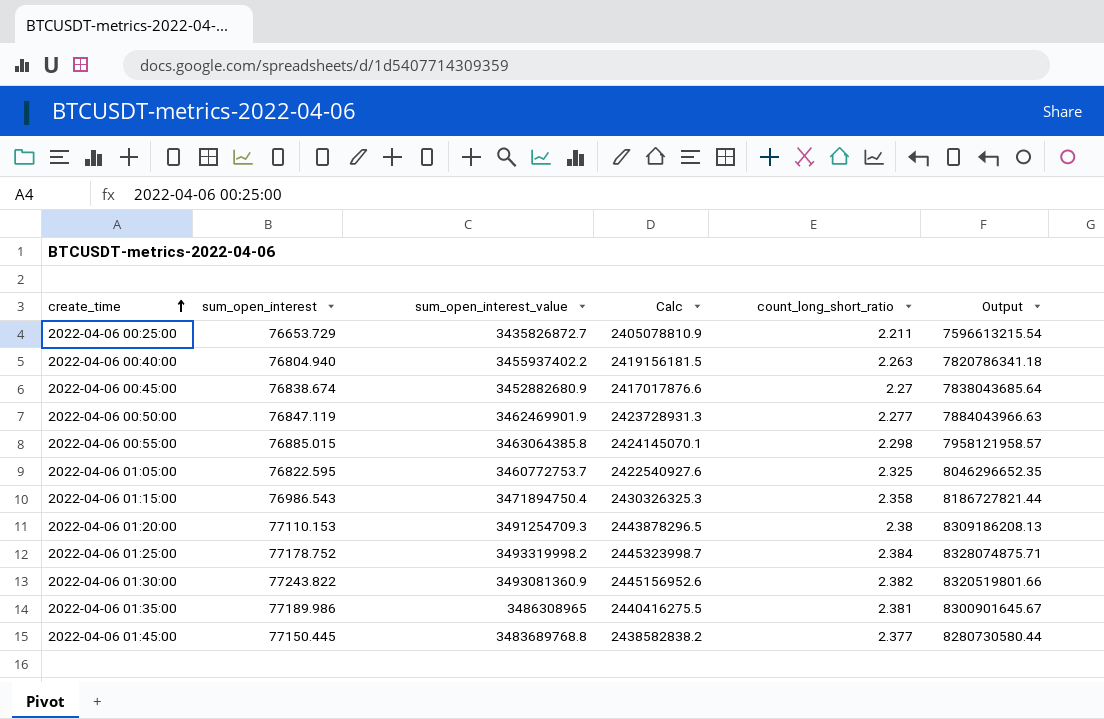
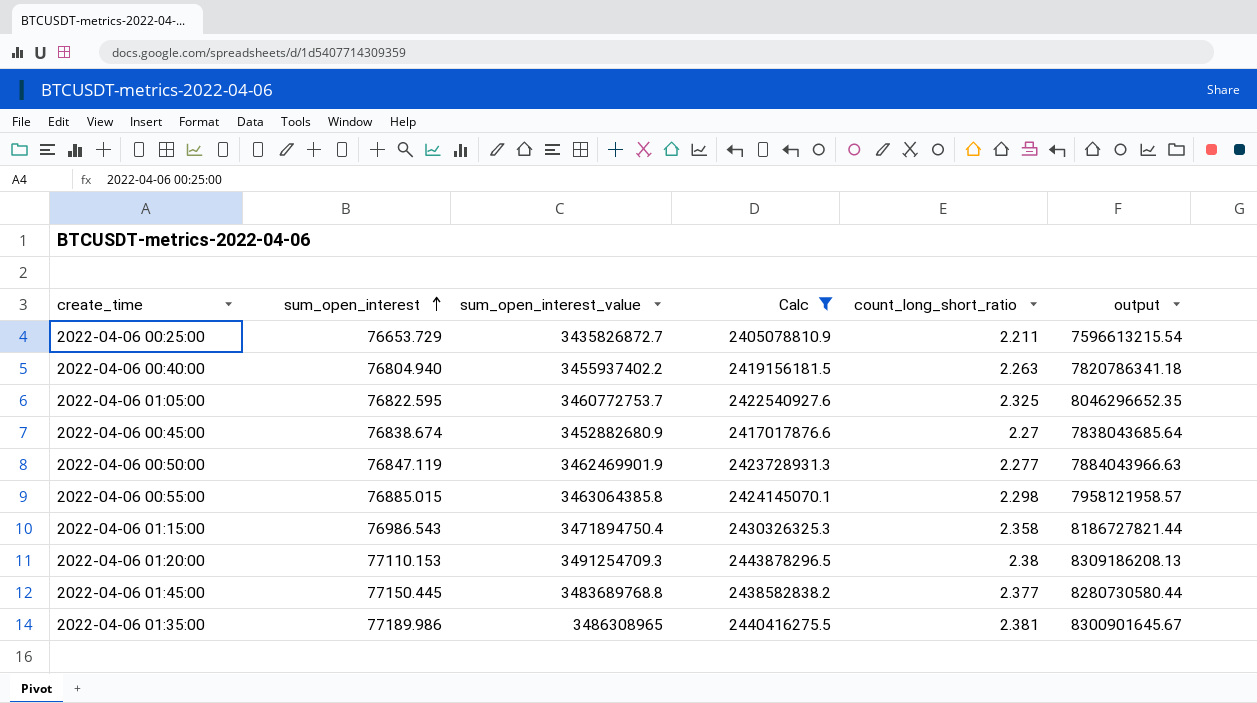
filter: none -> Calc <= 2443878296.5
row order: create_time ascending -> sum_open_interest ascending
column name: Output -> output

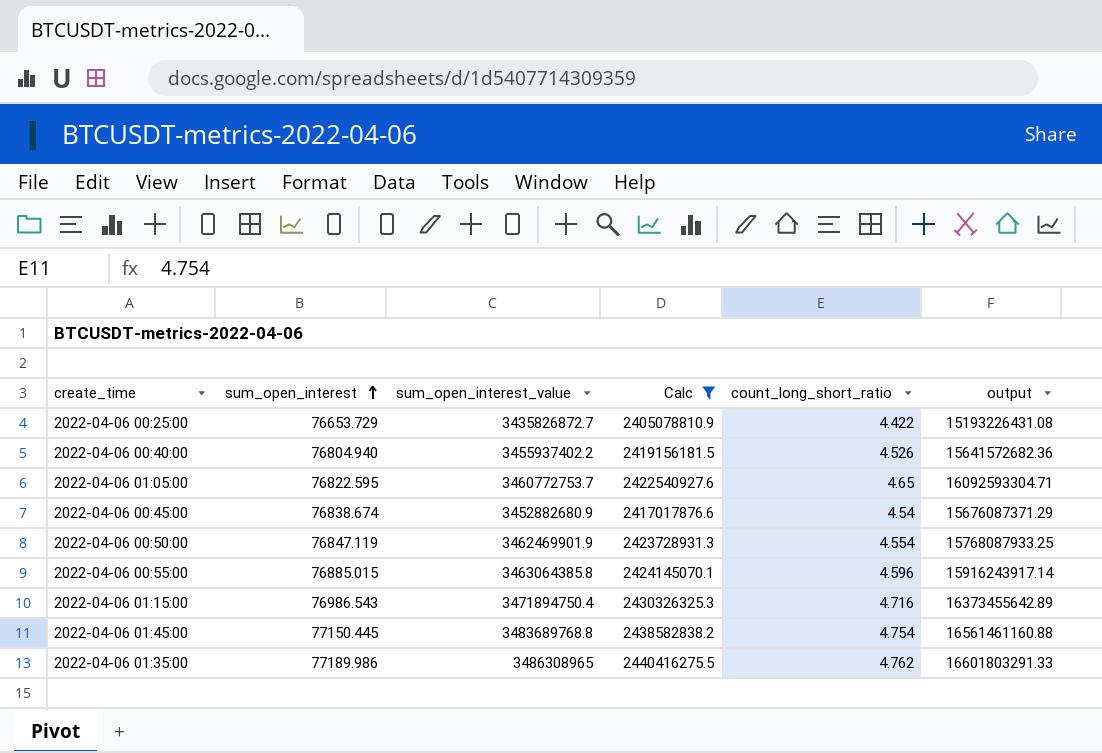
row 2022-04-06 01:20:00: 77110.153 | 3491254709.3 | 2443878296.5 | 2.38 | 8309186208.13 -> none
2022-04-06 00:25:00 | count_long_short_ratio: 2.211 -> 4.422
2022-04-06 00:25:00 | output: 7596613215.54 -> 15193226431.08
2022-04-06 00:40:00 | count_long_short_ratio: 2.263 -> 4.526
2022-04-06 00:40:00 | output: 7820786341.18 -> 15641572682.36
2022-04-06 01:05:00 | count_long_short_ratio: 2.325 -> 4.65
2022-04-06 01:05:00 | output: 8046296652.35 -> 16092593304.71
2022-04-06 00:45:00 | count_long_short_ratio: 2.27 -> 4.54
2022-04-06 00:45:00 | output: 7838043685.64 -> 15676087371.29
2022-04-06 00:50:00 | count_long_short_ratio: 2.277 -> 4.554
2022-04-06 00:50:00 | output: 7884043966.63 -> 15768087933.25
2022-04-06 00:55:00 | count_long_short_ratio: 2.298 -> 4.596
2022-04-06 00:55:00 | output: 7958121958.57 -> 15916243917.14
2022-04-06 01:15:00 | count_long_short_ratio: 2.358 -> 4.716
2022-04-06 01:15:00 | output: 8186727821.44 -> 16373455642.89
2022-04-06 01:45:00 | count_long_short_ratio: 2.377 -> 4.754
2022-04-06 01:45:00 | output: 8280730580.44 -> 16561461160.88
2022-04-06 01:35:00 | count_long_short_ratio: 2.381 -> 4.762
2022-04-06 01:35:00 | output: 8300901645.67 -> 16601803291.33

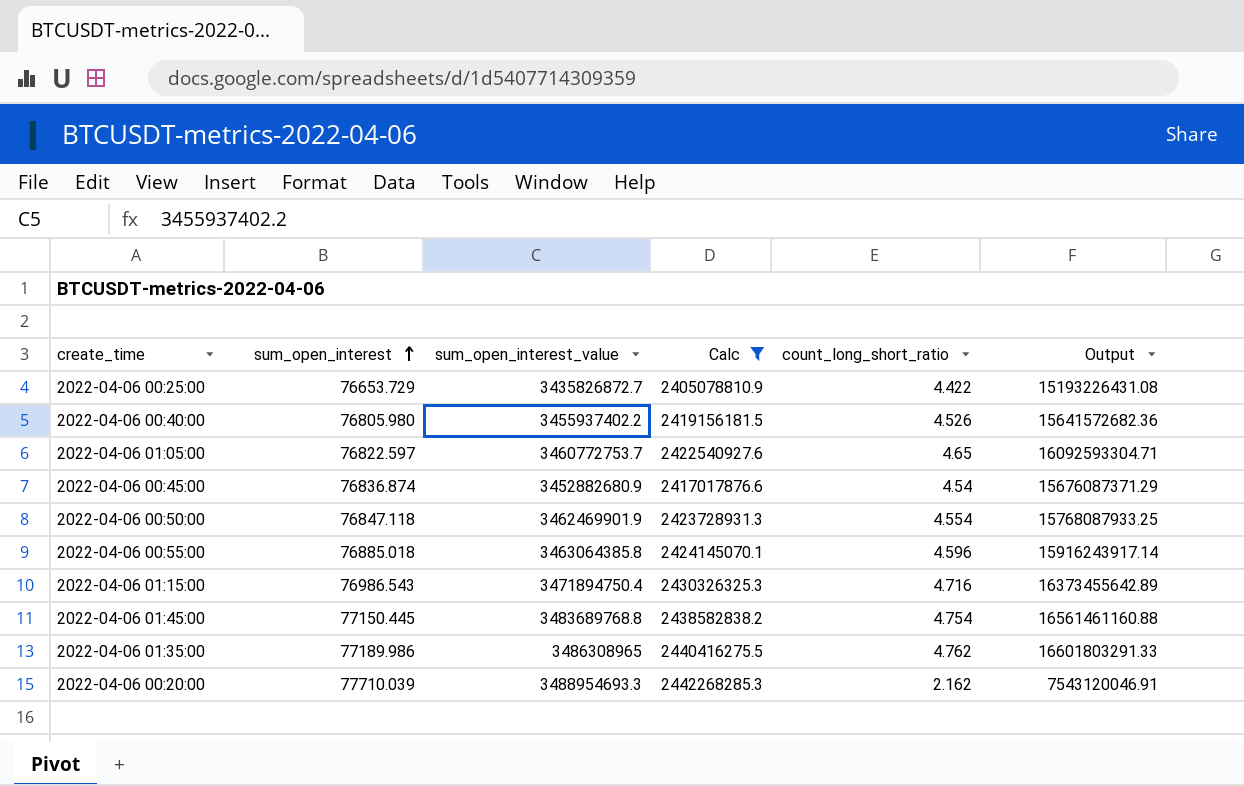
column name: output -> Output
2022-04-06 00:40:00 | sum_open_interest: 76804.940 -> 76805.980
2022-04-06 01:05:00 | sum_open_interest: 76822.595 -> 76822.597
2022-04-06 00:45:00 | sum_open_interest: 76838.674 -> 76836.874
2022-04-06 00:50:00 | sum_open_interest: 76847.119 -> 76847.118
2022-04-06 00:55:00 | sum_open_interest: 76885.015 -> 76885.018
row 2022-04-06 00:20:00: none -> 77710.039 | 3488954693.3 | 2442268285.3 | 2.162 | 7543120046.91

